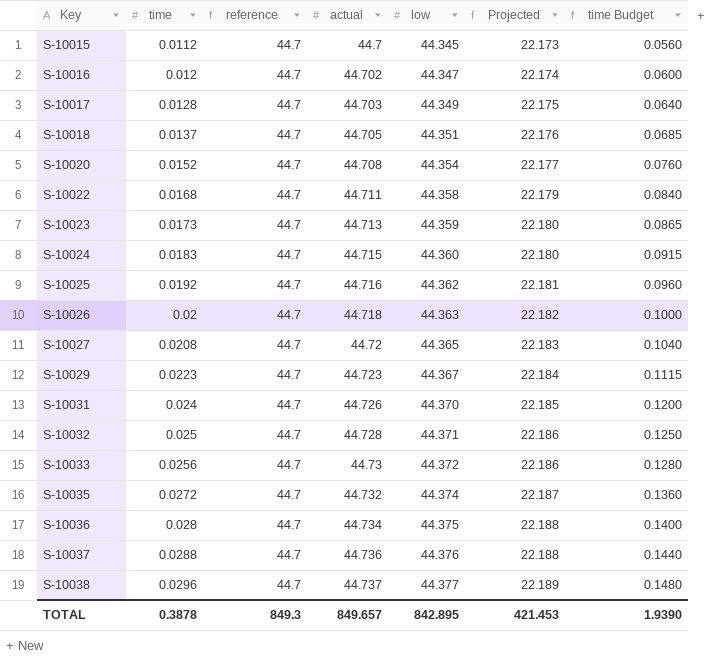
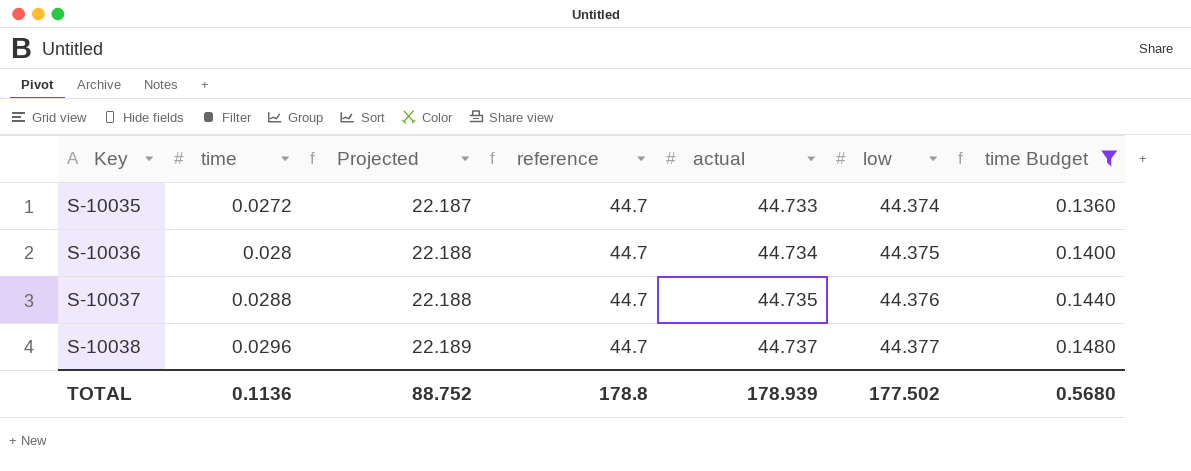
filter: none -> time Budget >= 0.1360
column Projected | position: 6 -> 3
S-10035 | actual: 44.732 -> 44.733
S-10037 | actual: 44.736 -> 44.735
TOTAL | time: 0.3878 -> 0.1136
TOTAL | Projected: 421.453 -> 88.752
TOTAL | reference: 849.3 -> 178.8
TOTAL | actual: 849.657 -> 178.939
TOTAL | low: 842.895 -> 177.502
TOTAL | time Budget: 1.9390 -> 0.5680

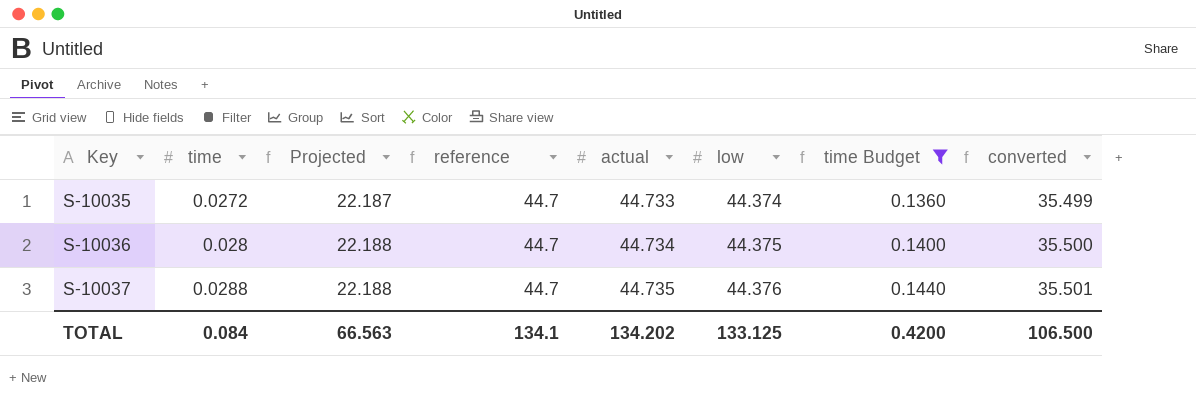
column converted | formula: none -> [low] * 0.8
row S-10038: 0.0296 | 22.189 | 44.7 | 44.737 | 44.377 | 0.1480 -> none
TOTAL | time: 0.1136 -> 0.084
TOTAL | Projected: 88.752 -> 66.563
TOTAL | reference: 178.8 -> 134.1
TOTAL | actual: 178.939 -> 134.202
TOTAL | low: 177.502 -> 133.125
TOTAL | time Budget: 0.5680 -> 0.4200

